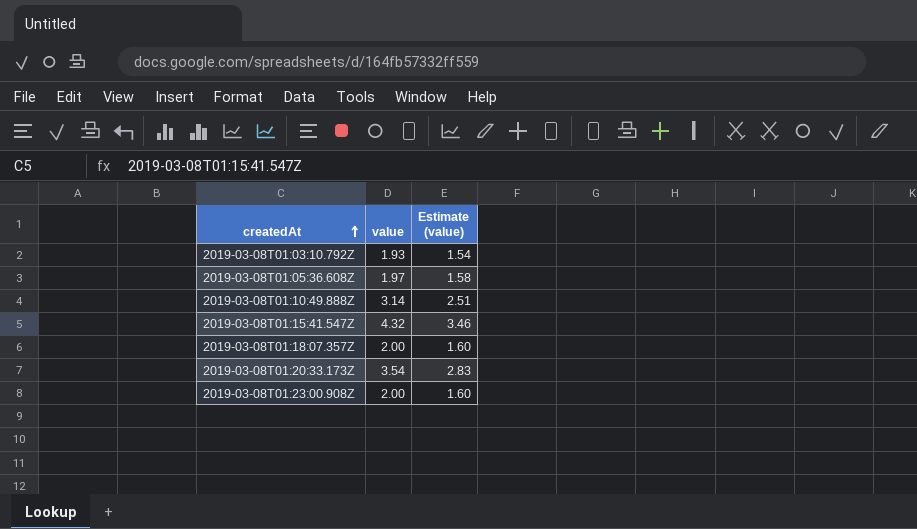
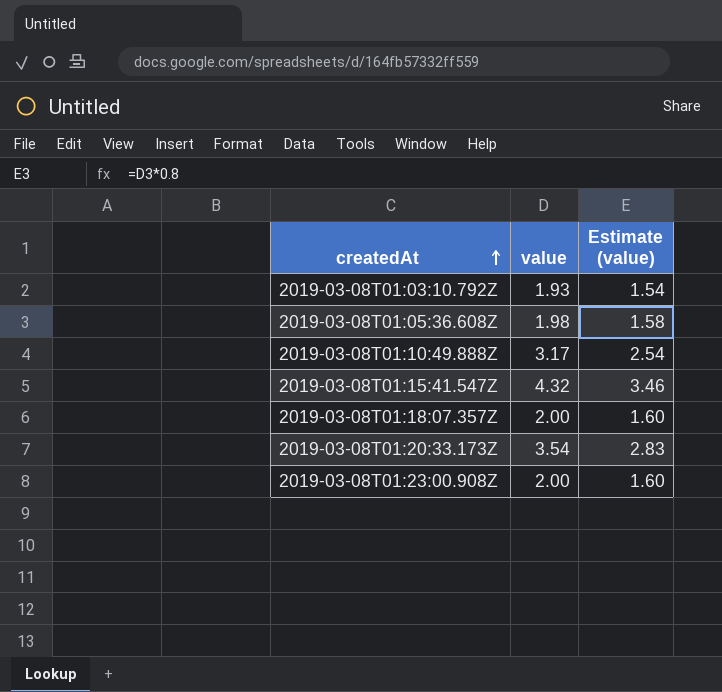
2019-03-08T01:05:36.608Z | value: 1.97 -> 1.98
2019-03-08T01:10:49.888Z | value: 3.14 -> 3.17
2019-03-08T01:10:49.888Z | Estimate (value): 2.51 -> 2.54

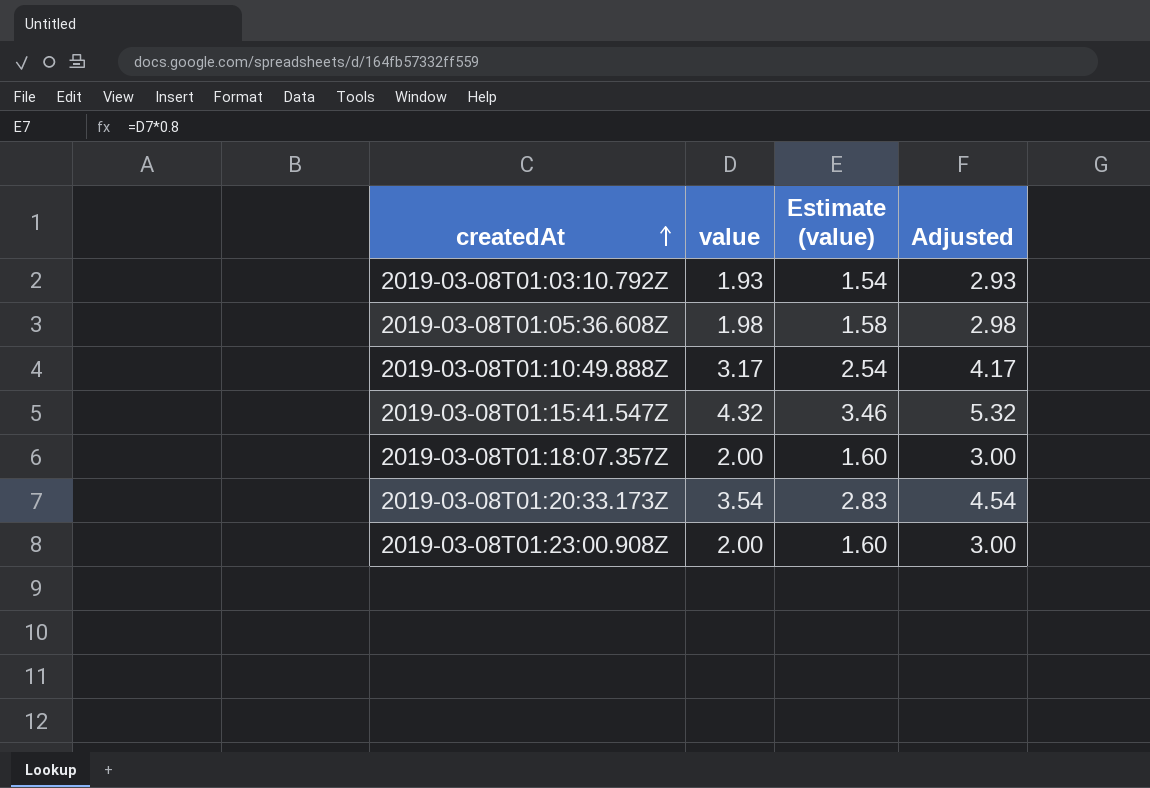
column Adjusted | formula: none -> [value] + 1

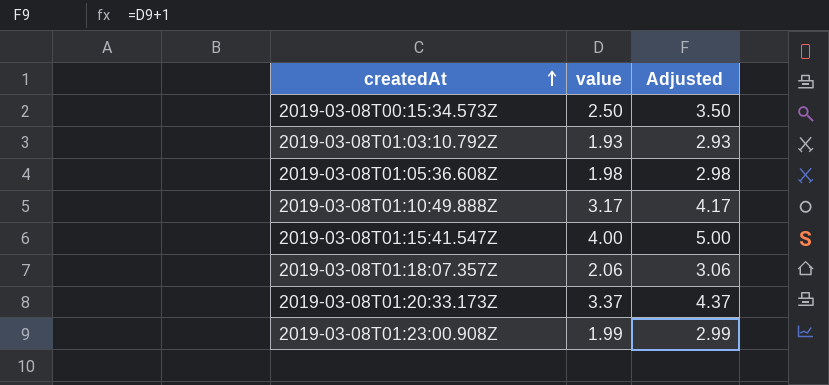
column Estimate (value) | formula: [value] * 0.8 -> none
row 2019-03-08T00:15:34.573Z: none -> 2.50 | 3.50
2019-03-08T01:15:41.547Z | value: 4.32 -> 4.00
2019-03-08T01:15:41.547Z | Adjusted: 5.32 -> 5.00
2019-03-08T01:18:07.357Z | value: 2.00 -> 2.06
2019-03-08T01:18:07.357Z | Adjusted: 3.00 -> 3.06
2019-03-08T01:20:33.173Z | value: 3.54 -> 3.37
2019-03-08T01:20:33.173Z | Adjusted: 4.54 -> 4.37
2019-03-08T01:23:00.908Z | value: 2.00 -> 1.99
2019-03-08T01:23:00.908Z | Adjusted: 3.00 -> 2.99

